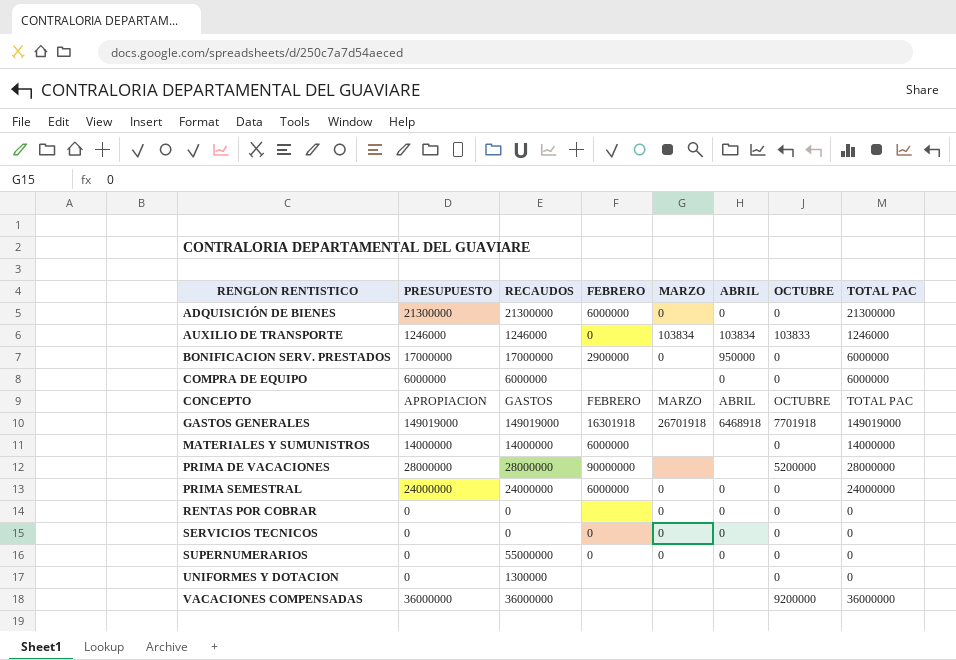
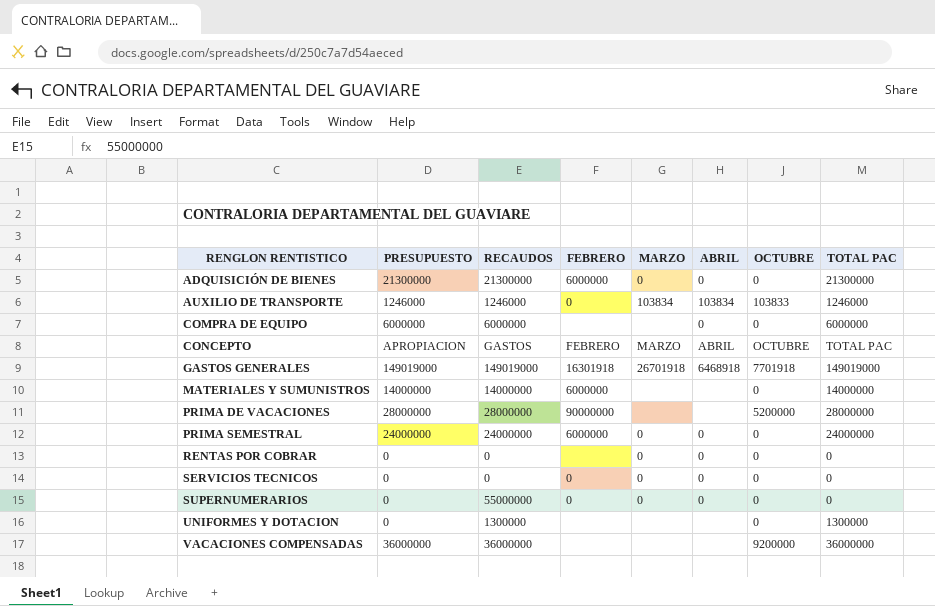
row BONIFICACION SERV. PRESTADOS: 17000000 | 17000000 | 2900000 | 0 | 950000 | 0 | 6000000 -> none
UNIFORMES Y DOTACION | TOTAL PAC: 0 -> 1300000

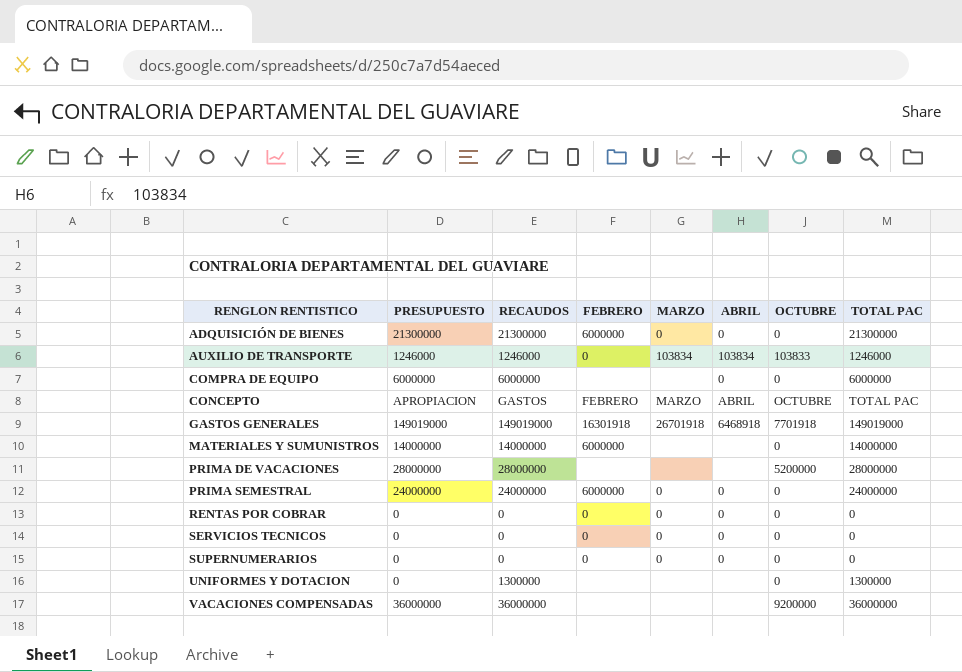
PRIMA DE VACACIONES | FEBRERO: 90000000 -> none
RENTAS POR COBRAR | FEBRERO: none -> 0
SUPERNUMERARIOS | RECAUDOS: 55000000 -> 0

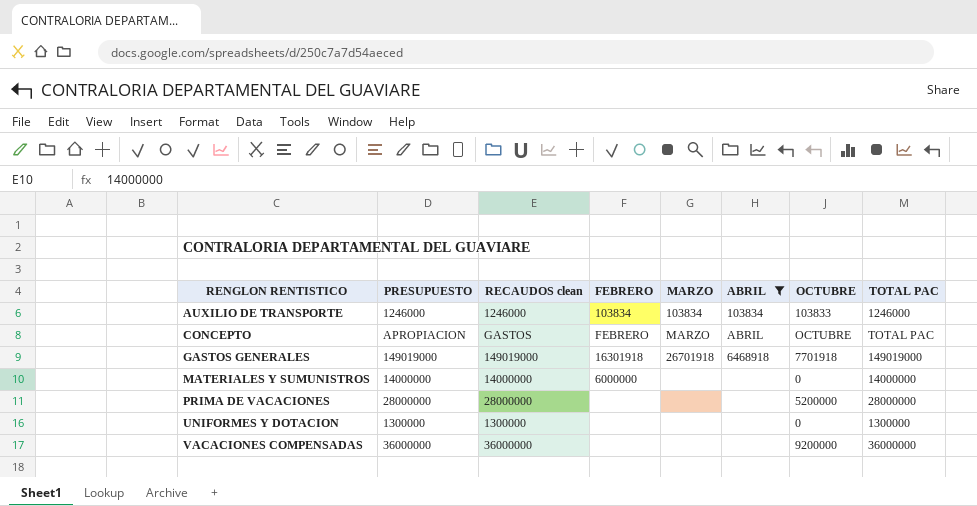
filter: none -> ABRIL != 0
column name: RECAUDOS -> RECAUDOS clean
AUXILIO DE TRANSPORTE | FEBRERO: 0 -> 103834
UNIFORMES Y DOTACION | PRESUPUESTO: 0 -> 1300000

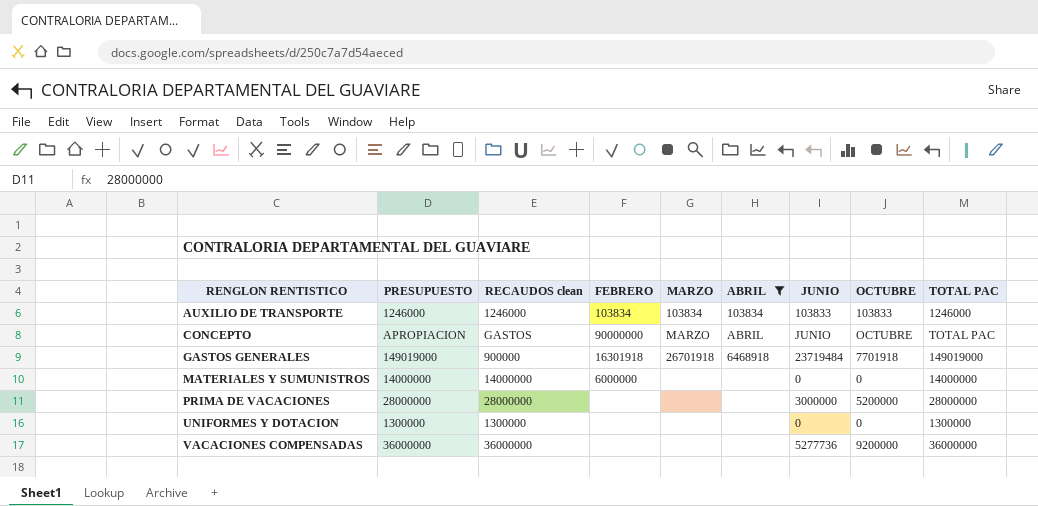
column JUNIO | position: none -> 7
CONCEPTO | FEBRERO: FEBRERO -> 90000000
GASTOS GENERALES | RECAUDOS clean: 149019000 -> 900000

